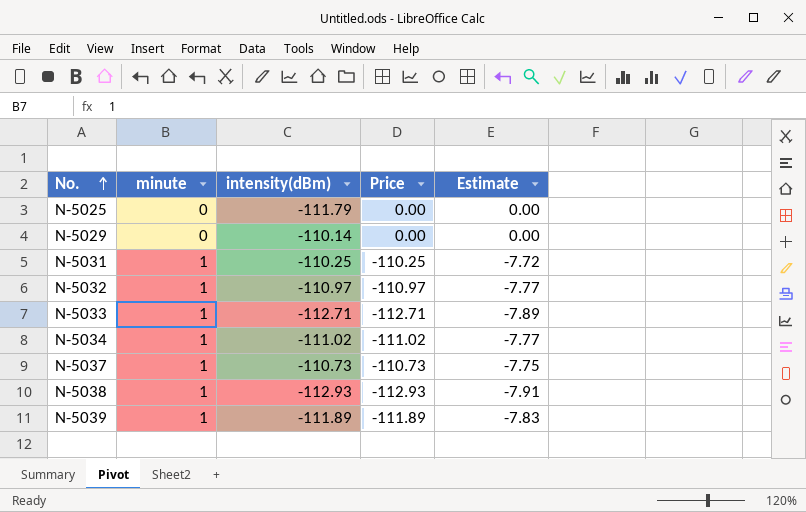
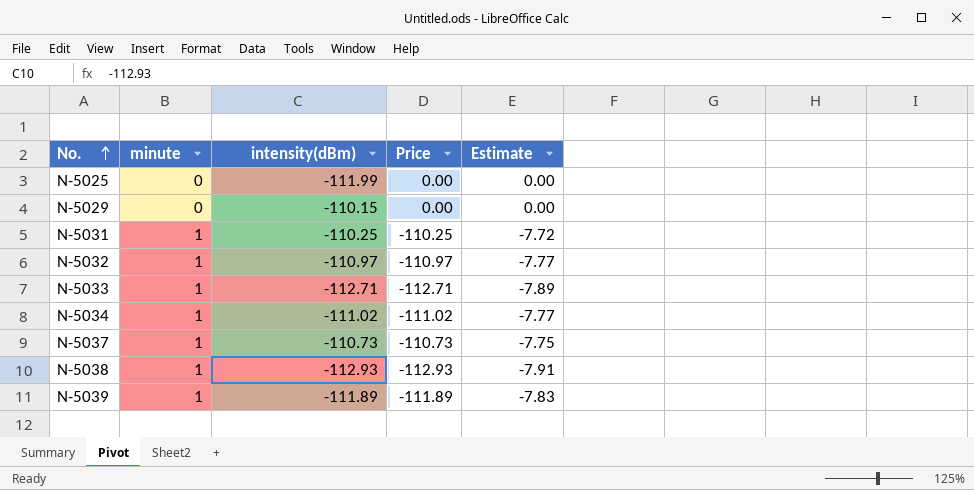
N-5025 | intensity(dBm): -111.79 -> -111.99
N-5029 | intensity(dBm): -110.14 -> -110.15

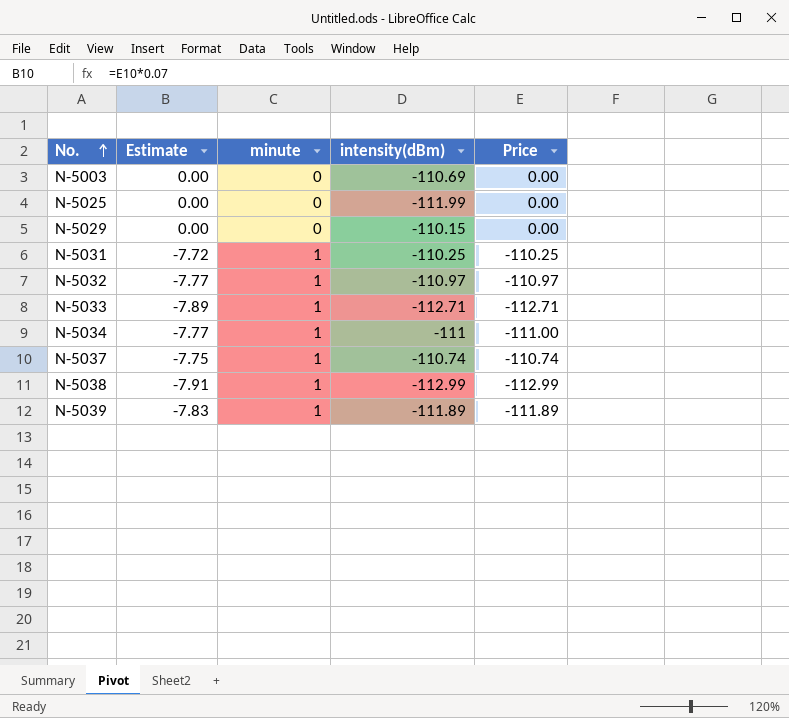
column Estimate | position: 5 -> 2
row N-5003: none -> 0.00 | 0 | -110.69 | 0.00
N-5034 | intensity(dBm): -111.02 -> -111
N-5034 | Price: -111.02 -> -111.00
N-5037 | intensity(dBm): -110.73 -> -110.74
N-5037 | Price: -110.73 -> -110.74
N-5038 | intensity(dBm): -112.93 -> -112.99
N-5038 | Price: -112.93 -> -112.99

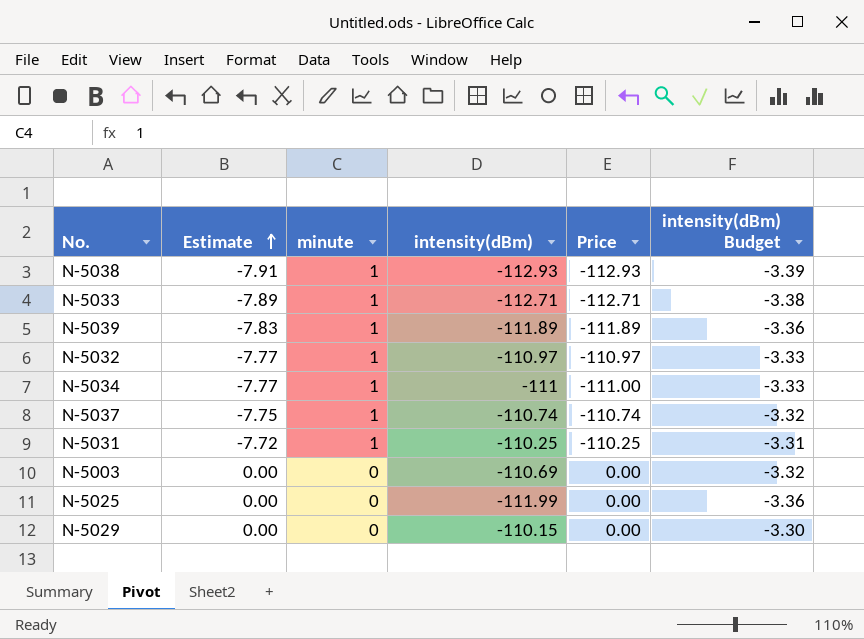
row order: No. ascending -> Estimate ascending
column intensity(dBm) Budget | formula: none -> [intensity(dBm)] * 0.03
N-5038 | intensity(dBm): -112.99 -> -112.93
N-5038 | Price: -112.99 -> -112.93

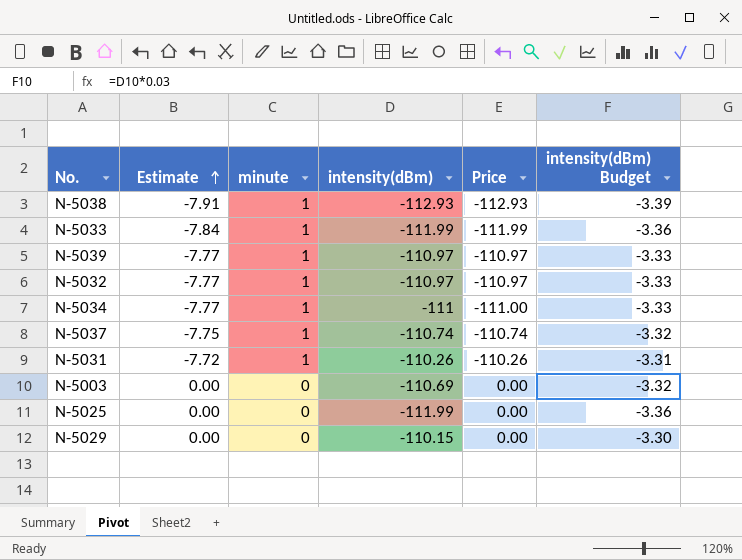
N-5033 | Estimate: -7.89 -> -7.84
N-5033 | intensity(dBm): -112.71 -> -111.99
N-5033 | Price: -112.71 -> -111.99
N-5033 | intensity(dBm) Budget: -3.38 -> -3.36
N-5039 | Estimate: -7.83 -> -7.77
N-5039 | intensity(dBm): -111.89 -> -110.97
N-5039 | Price: -111.89 -> -110.97
N-5039 | intensity(dBm) Budget: -3.36 -> -3.33
N-5031 | intensity(dBm): -110.25 -> -110.26
N-5031 | Price: -110.25 -> -110.26

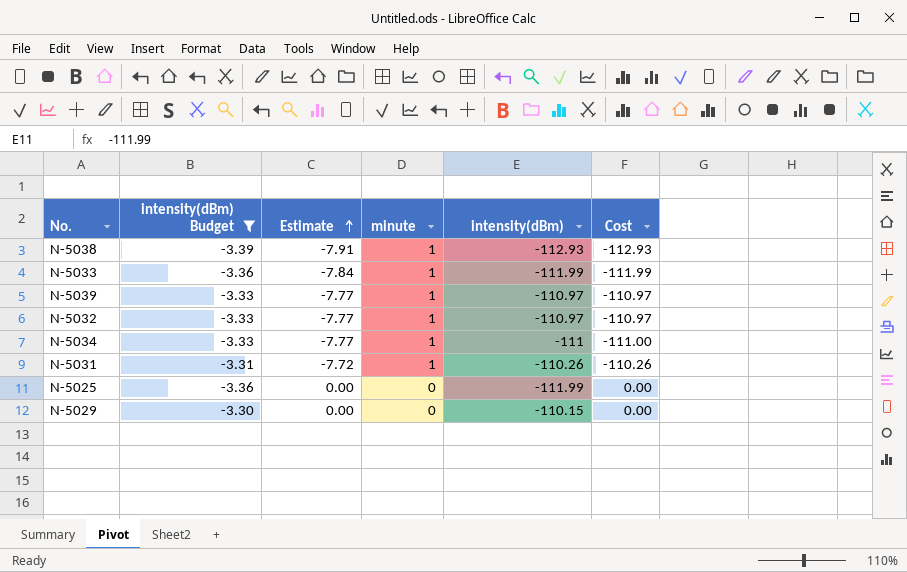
filter: none -> intensity(dBm) Budget != -3.32
column intensity(dBm) Budget | position: 6 -> 2
column name: Price -> Cost

